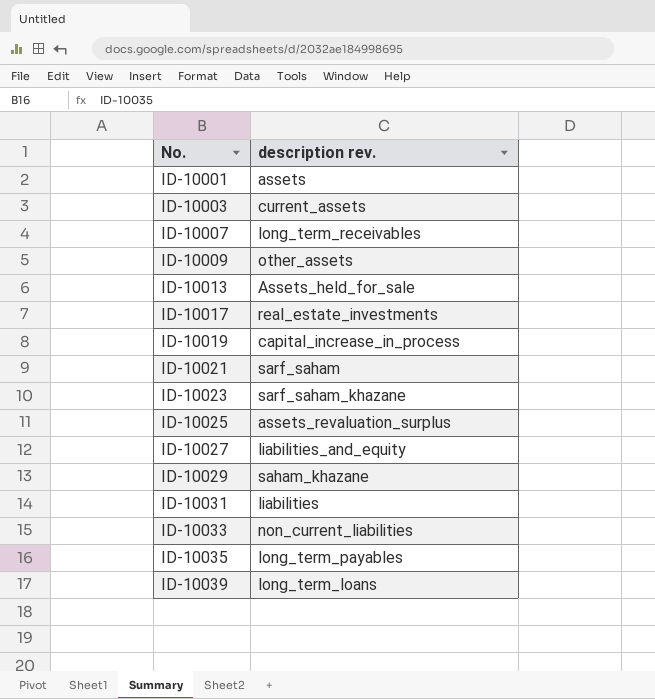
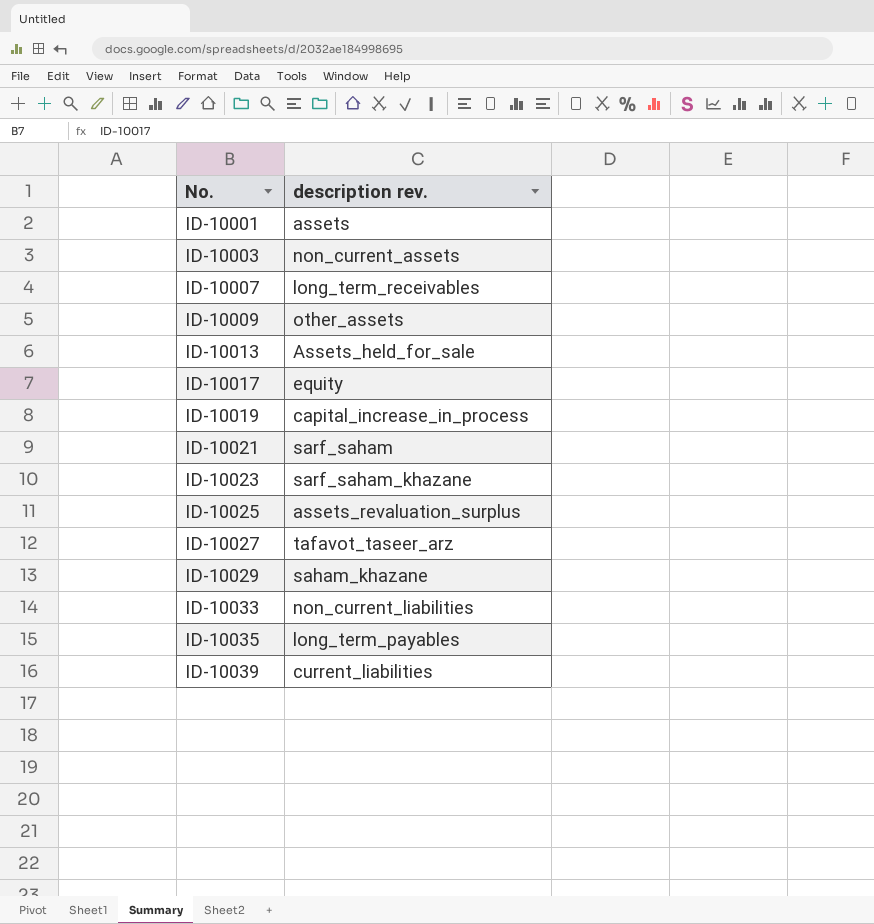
row ID-10031: liabilities -> none
ID-10003 | description rev.: current_assets -> non_current_assets
ID-10017 | description rev.: real_estate_investments -> equity
ID-10027 | description rev.: liabilities_and_equity -> tafavot_taseer_arz
ID-10039 | description rev.: long_term_loans -> current_liabilities

